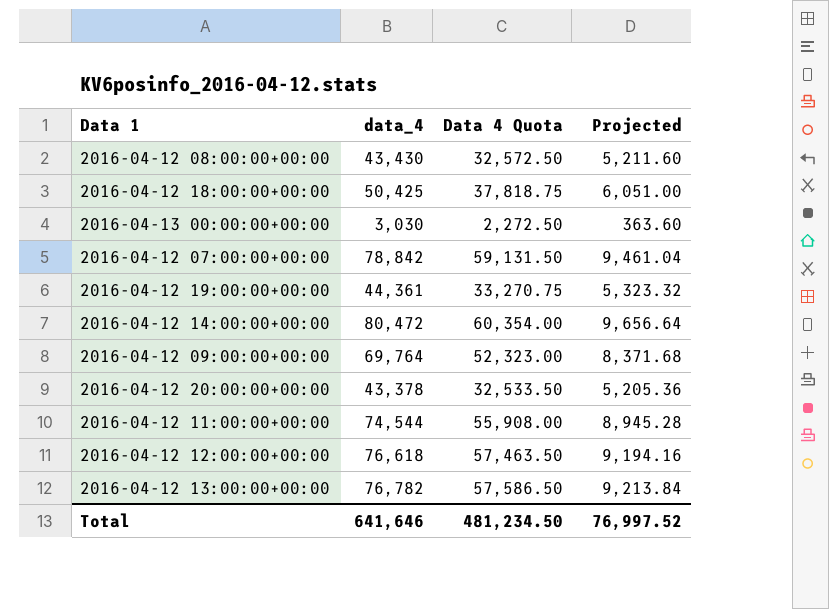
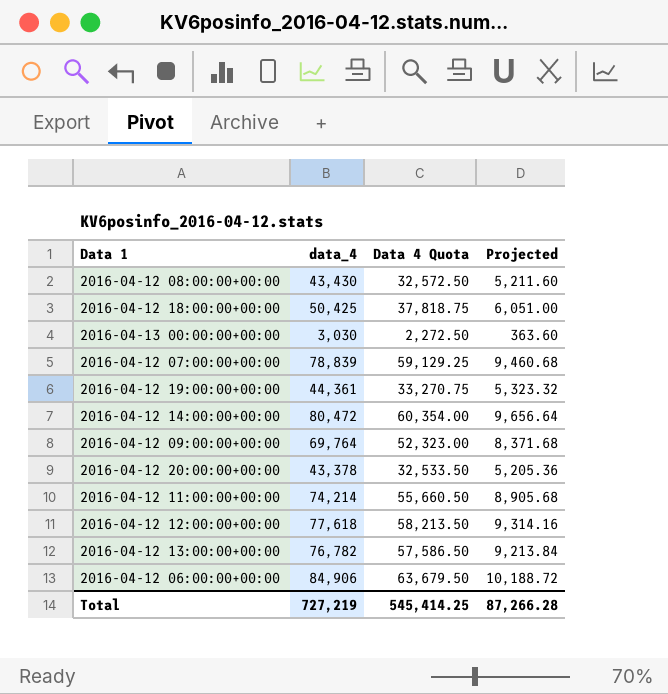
2016-04-12 07:00:00+00:00 | data_4: 78,842 -> 78,839
2016-04-12 07:00:00+00:00 | Data 4 Quota: 59,131.50 -> 59,129.25
2016-04-12 07:00:00+00:00 | Projected: 9,461.04 -> 9,460.68
2016-04-12 11:00:00+00:00 | data_4: 74,544 -> 74,214
2016-04-12 11:00:00+00:00 | Data 4 Quota: 55,908.00 -> 55,660.50
2016-04-12 11:00:00+00:00 | Projected: 8,945.28 -> 8,905.68
2016-04-12 12:00:00+00:00 | data_4: 76,618 -> 77,618
2016-04-12 12:00:00+00:00 | Data 4 Quota: 57,463.50 -> 58,213.50
2016-04-12 12:00:00+00:00 | Projected: 9,194.16 -> 9,314.16
row 2016-04-12 06:00:00+00:00: none -> 84,906 | 63,679.50 | 10,188.72
Total | data_4: 641,646 -> 727,219
Total | Data 4 Quota: 481,234.50 -> 545,414.25
Total | Projected: 76,997.52 -> 87,266.28

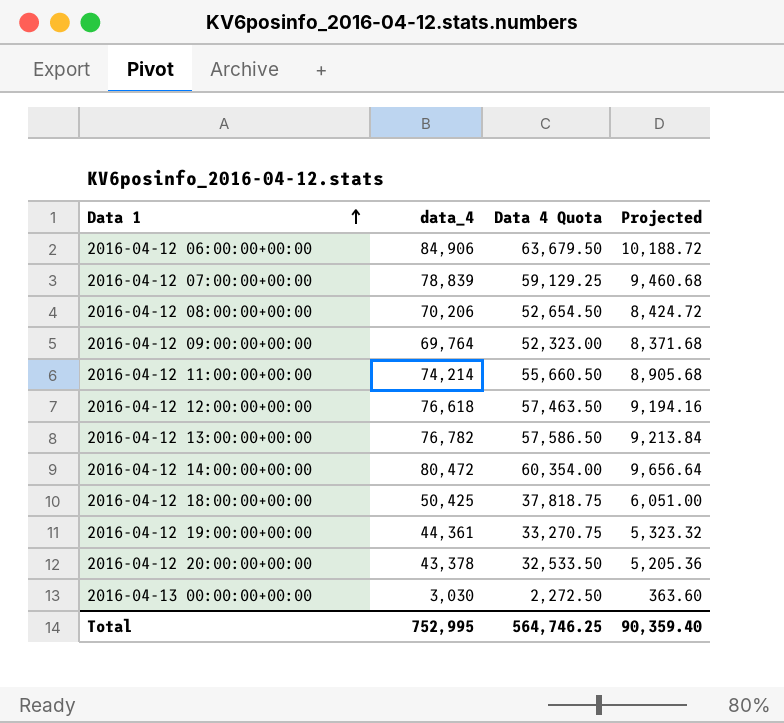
row order: none -> Data 1 ascending
2016-04-12 08:00:00+00:00 | data_4: 43,430 -> 70,206
2016-04-12 08:00:00+00:00 | Data 4 Quota: 32,572.50 -> 52,654.50
2016-04-12 08:00:00+00:00 | Projected: 5,211.60 -> 8,424.72
2016-04-12 12:00:00+00:00 | data_4: 77,618 -> 76,618
2016-04-12 12:00:00+00:00 | Data 4 Quota: 58,213.50 -> 57,463.50
2016-04-12 12:00:00+00:00 | Projected: 9,314.16 -> 9,194.16
Total | data_4: 727,219 -> 752,995
Total | Data 4 Quota: 545,414.25 -> 564,746.25
Total | Projected: 87,266.28 -> 90,359.40

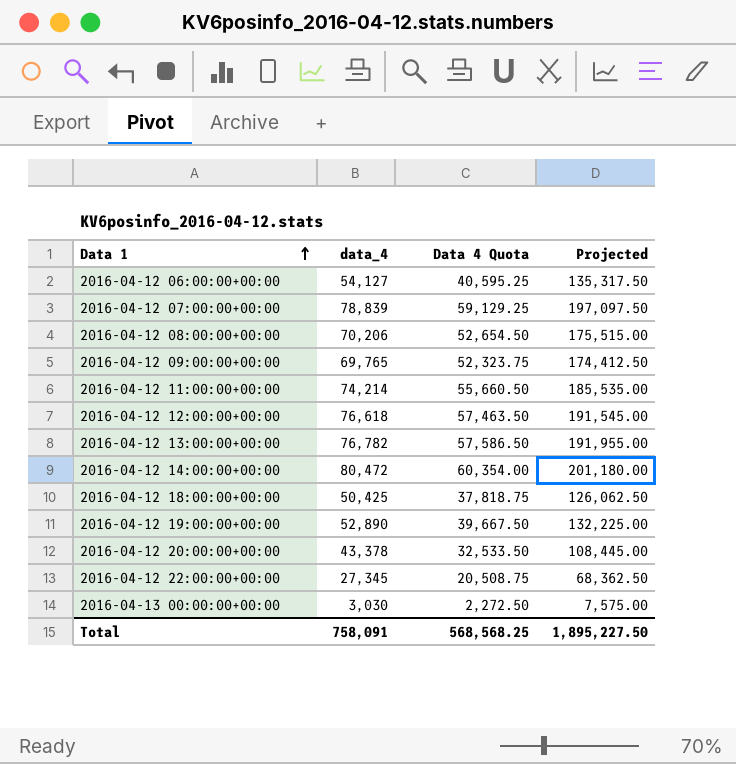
column Projected | formula: [data_4] * 0.12 -> [data_4] * 2.5
2016-04-12 06:00:00+00:00 | data_4: 84,906 -> 54,127
2016-04-12 06:00:00+00:00 | Data 4 Quota: 63,679.50 -> 40,595.25
2016-04-12 09:00:00+00:00 | data_4: 69,764 -> 69,765
2016-04-12 09:00:00+00:00 | Data 4 Quota: 52,323.00 -> 52,323.75
2016-04-12 19:00:00+00:00 | data_4: 44,361 -> 52,890
2016-04-12 19:00:00+00:00 | Data 4 Quota: 33,270.75 -> 39,667.50
row 2016-04-12 22:00:00+00:00: none -> 27,345 | 20,508.75 | 68,362.50
Total | data_4: 752,995 -> 758,091
Total | Data 4 Quota: 564,746.25 -> 568,568.25
Total | Projected: 90,359.40 -> 1,895,227.50

